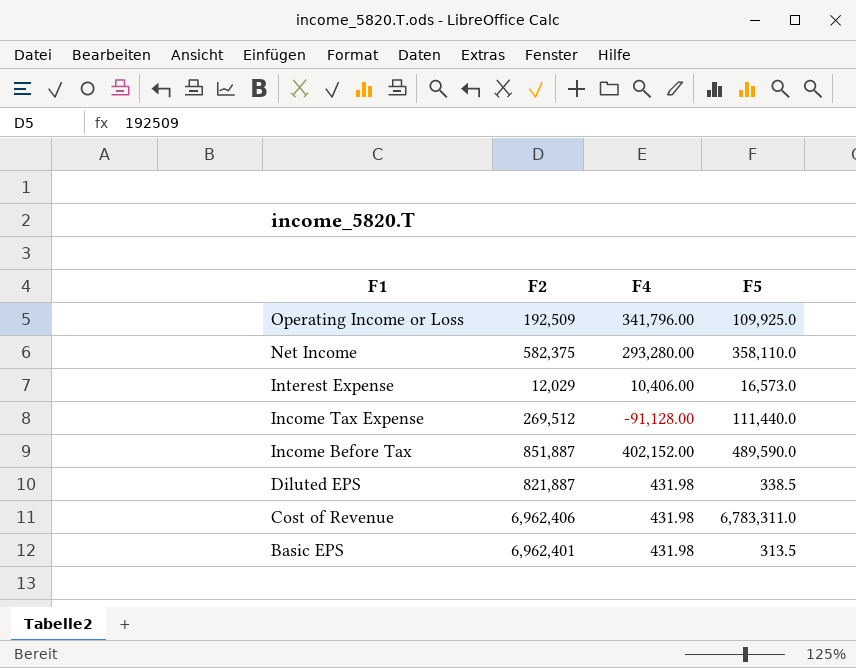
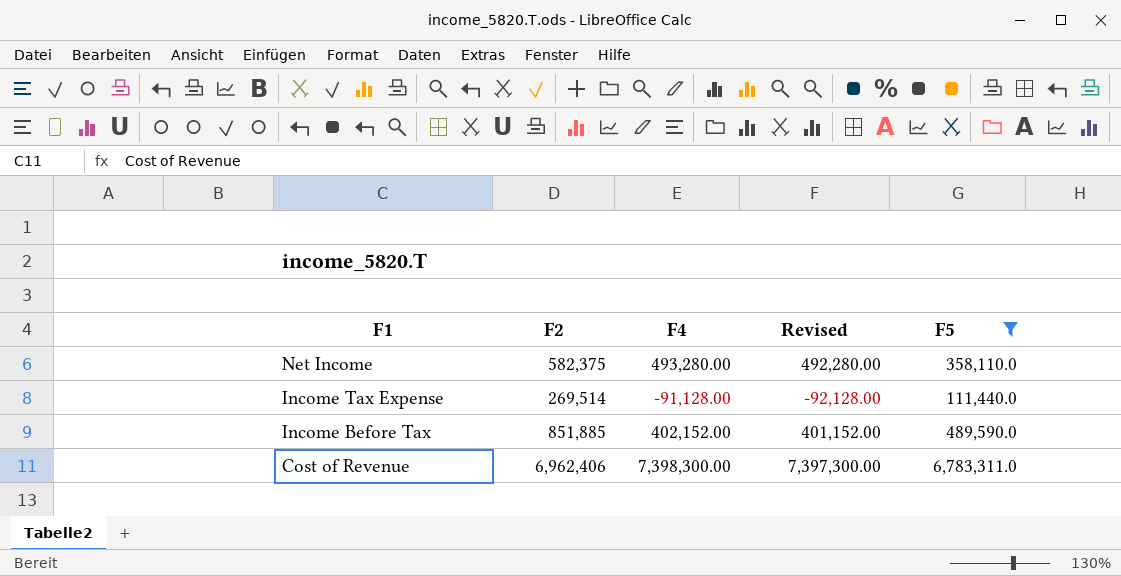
filter: none -> F5 >= 111,440.0
column Revised | formula: none -> [F4] - 1000
Net Income | F4: 293,280.00 -> 493,280.00
Income Tax Expense | F2: 269,512 -> 269,514
Income Before Tax | F2: 851,887 -> 851,885
Cost of Revenue | F4: 431.98 -> 7,398,300.00

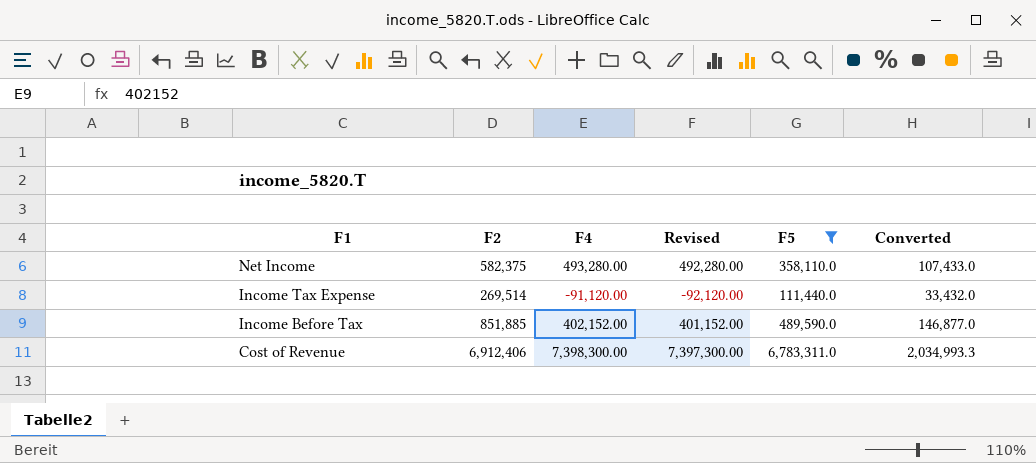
column Converted | formula: none -> [F5] * 0.3
Income Tax Expense | F4: -91,128.00 -> -91,120.00
Income Tax Expense | Revised: -92,128.00 -> -92,120.00
Cost of Revenue | F2: 6,962,406 -> 6,912,406

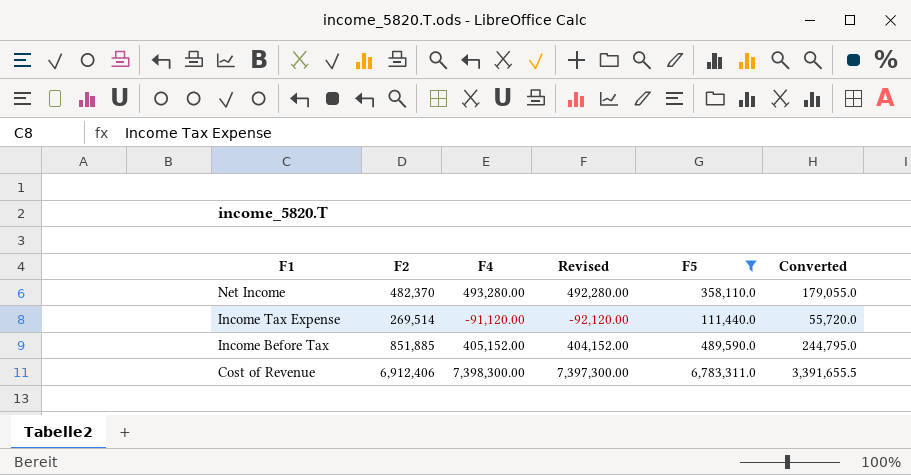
column Converted | formula: [F5] * 0.3 -> [F5] * 0.5
Net Income | F2: 582,375 -> 482,370
Income Before Tax | F4: 402,152.00 -> 405,152.00
Income Before Tax | Revised: 401,152.00 -> 404,152.00

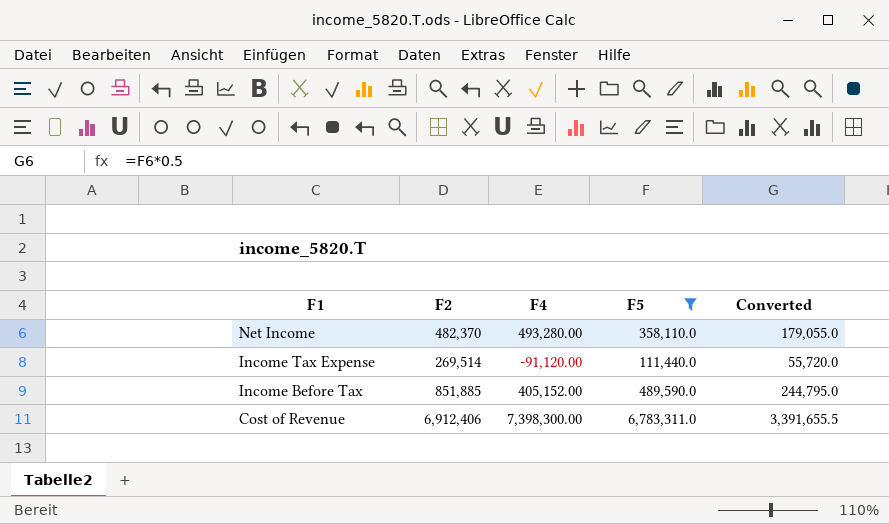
column Revised | formula: [F4] - 1000 -> none

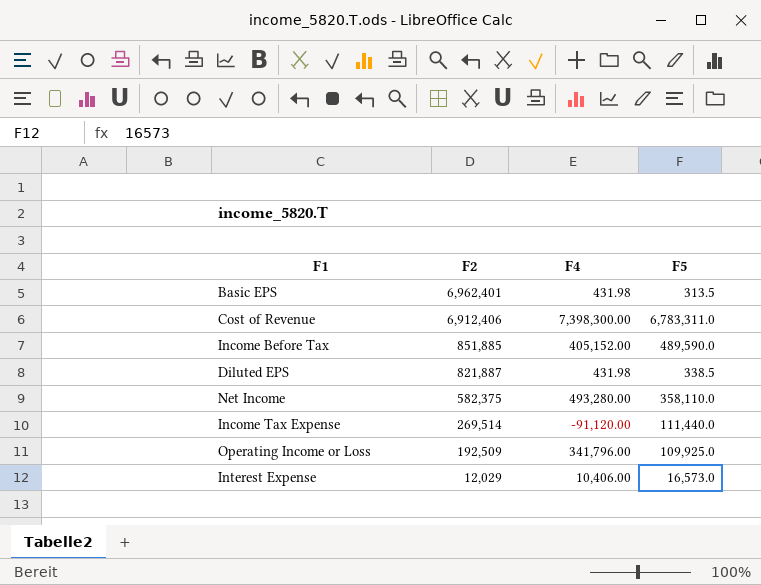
filter: F5 >= 111,440.0 -> none
row order: F1 descending -> F2 descending
column Converted | formula: [F5] * 0.5 -> none
Net Income | F2: 482,370 -> 582,375

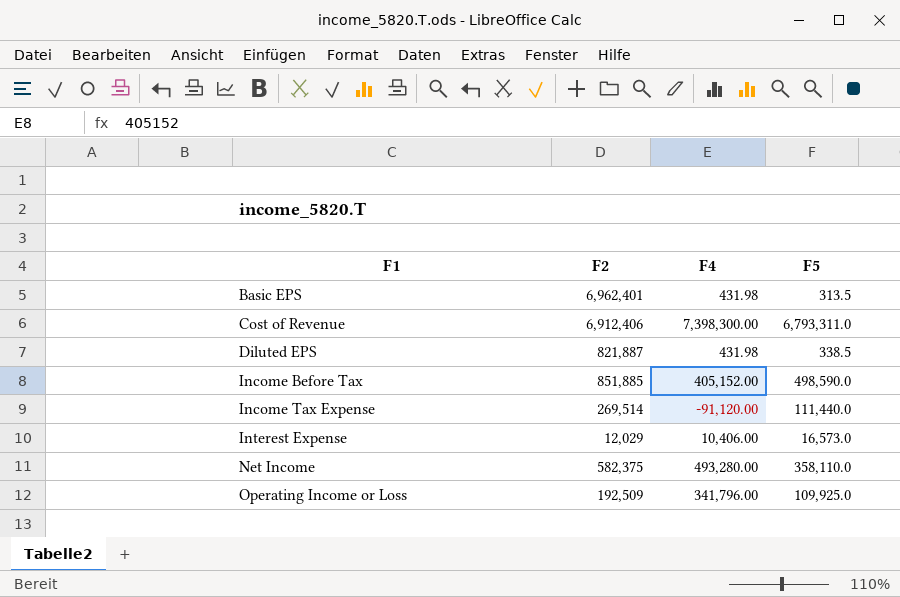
row order: F2 descending -> F1 ascending
Cost of Revenue | F5: 6,783,311.0 -> 6,793,311.0
Income Before Tax | F5: 489,590.0 -> 498,590.0

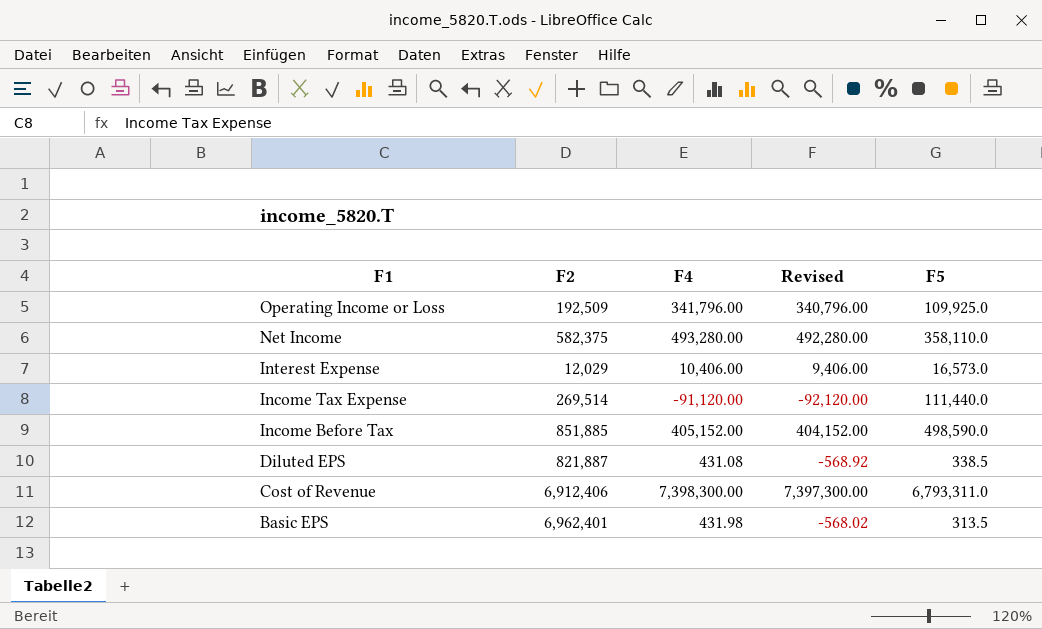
row order: F1 ascending -> F1 descending
column Revised | formula: none -> [F4] - 1000
Diluted EPS | F4: 431.98 -> 431.08

